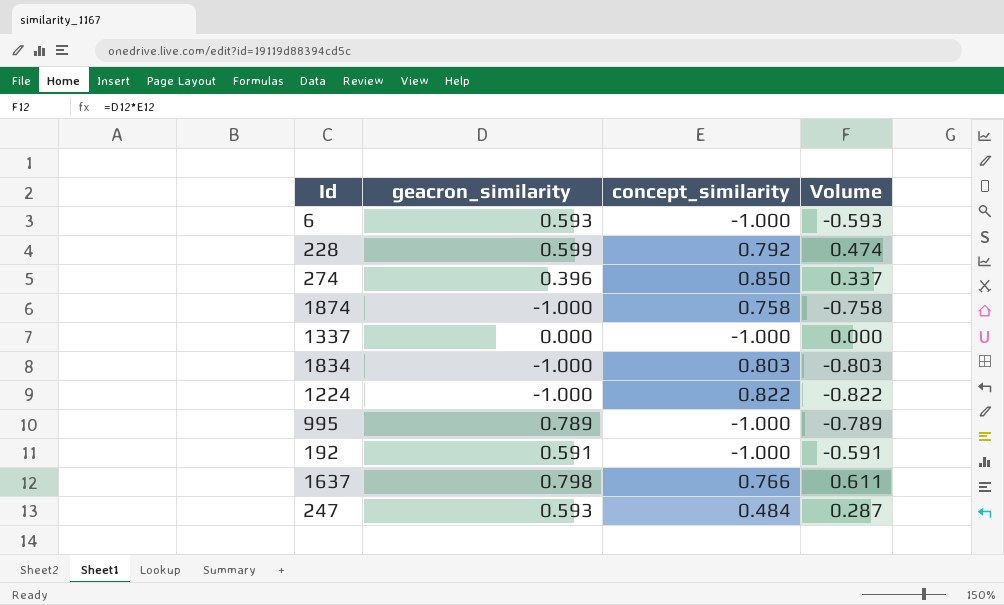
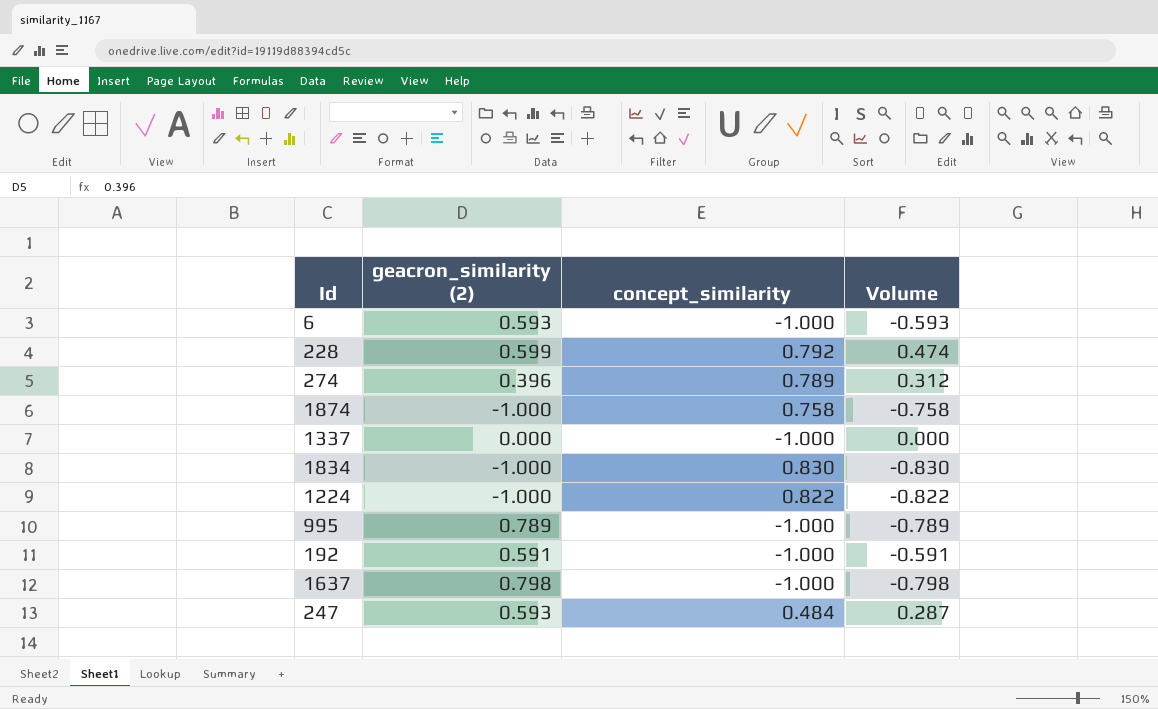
column name: geacron_similarity -> geacron_similarity (2)
274 | concept_similarity: 0.850 -> 0.789
274 | Volume: 0.337 -> 0.312
1834 | concept_similarity: 0.803 -> 0.830
1834 | Volume: -0.803 -> -0.830
1637 | concept_similarity: 0.766 -> -1.000
1637 | Volume: 0.611 -> -0.798

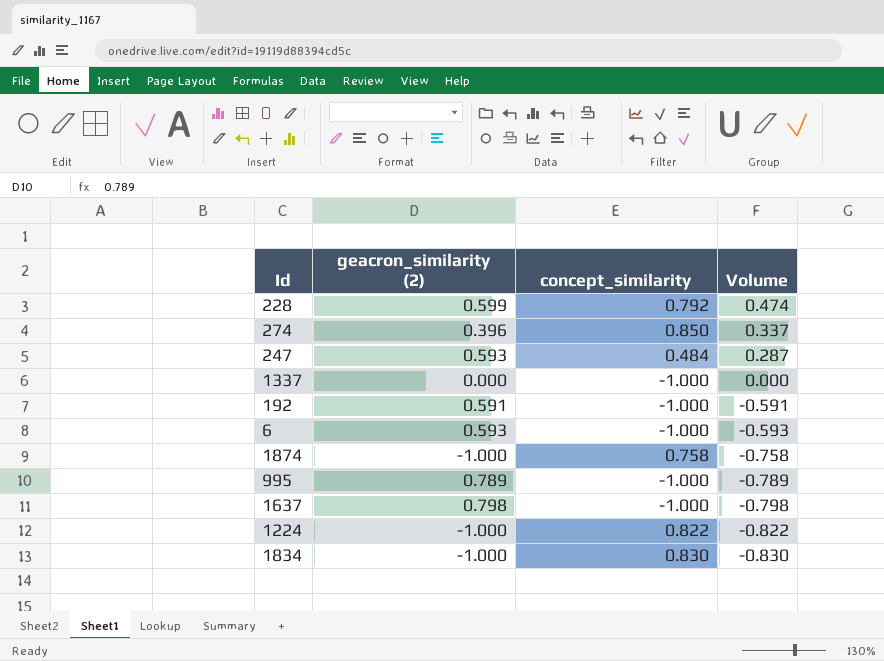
row order: none -> Volume descending
274 | concept_similarity: 0.789 -> 0.850
274 | Volume: 0.312 -> 0.337

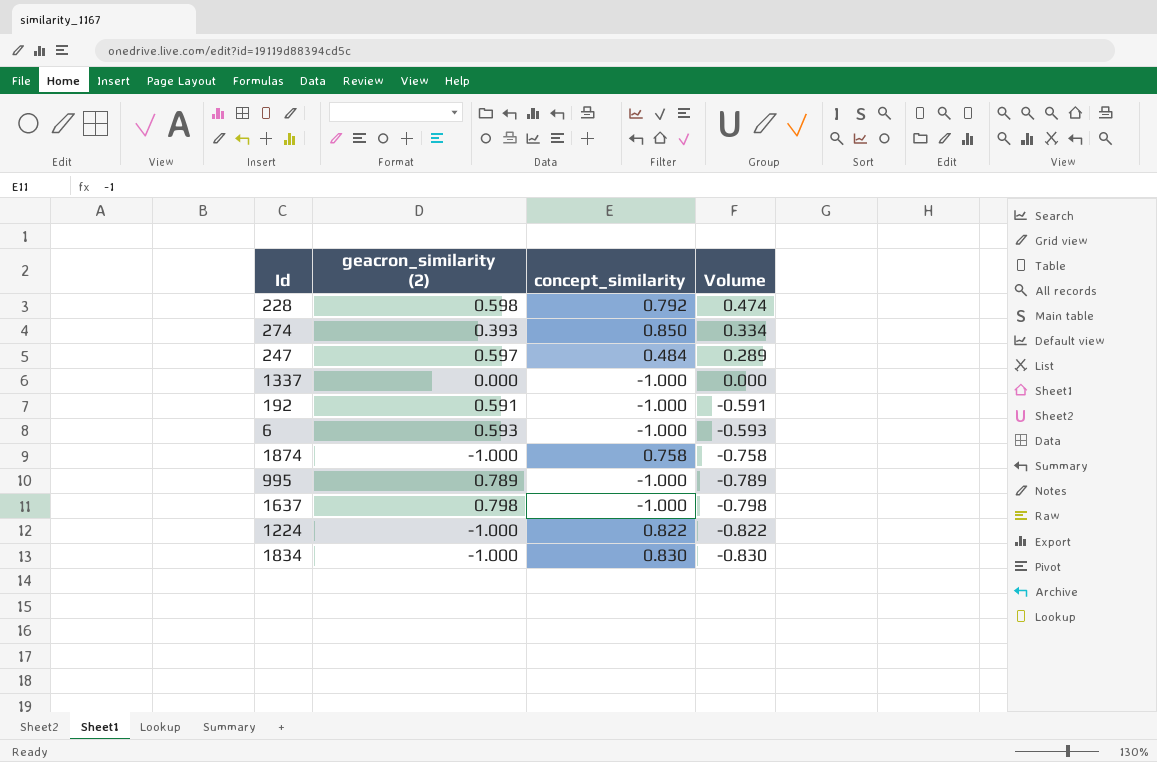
228 | geacron_similarity (2): 0.599 -> 0.598
274 | geacron_similarity (2): 0.396 -> 0.393
274 | Volume: 0.337 -> 0.334
247 | geacron_similarity (2): 0.593 -> 0.597
247 | Volume: 0.287 -> 0.289

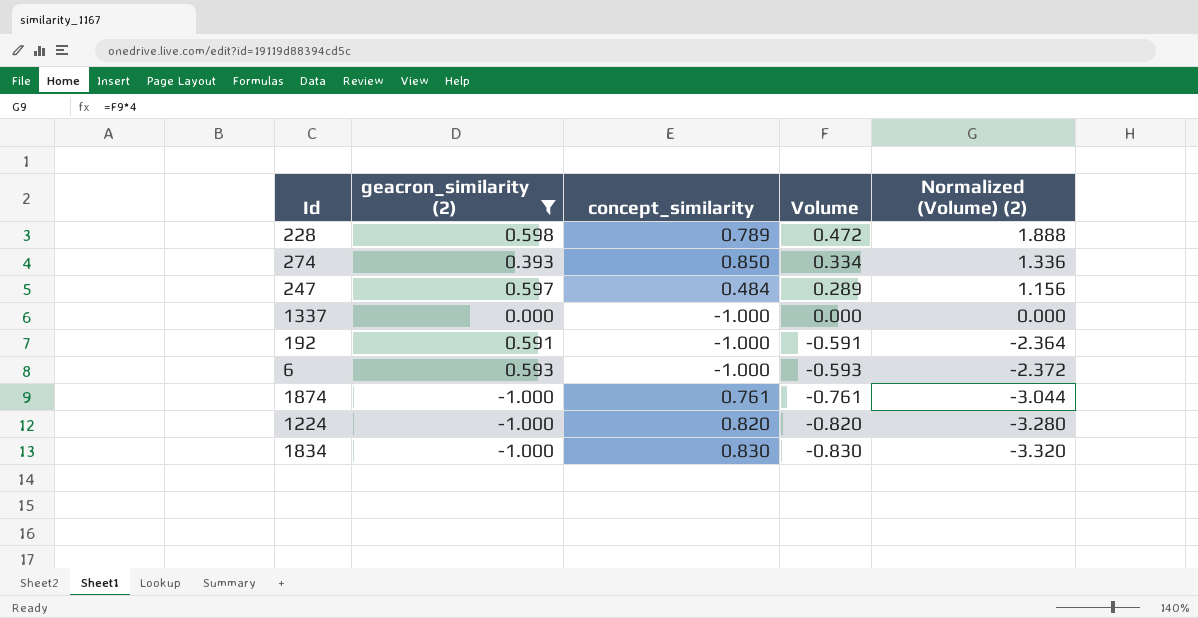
filter: none -> geacron_similarity (2) <= 0.598
column Normalized (Volume) (2) | formula: none -> [Volume] * 4
228 | concept_similarity: 0.792 -> 0.789
228 | Volume: 0.474 -> 0.472
1874 | concept_similarity: 0.758 -> 0.761
1874 | Volume: -0.758 -> -0.761
1224 | concept_similarity: 0.822 -> 0.820
1224 | Volume: -0.822 -> -0.820

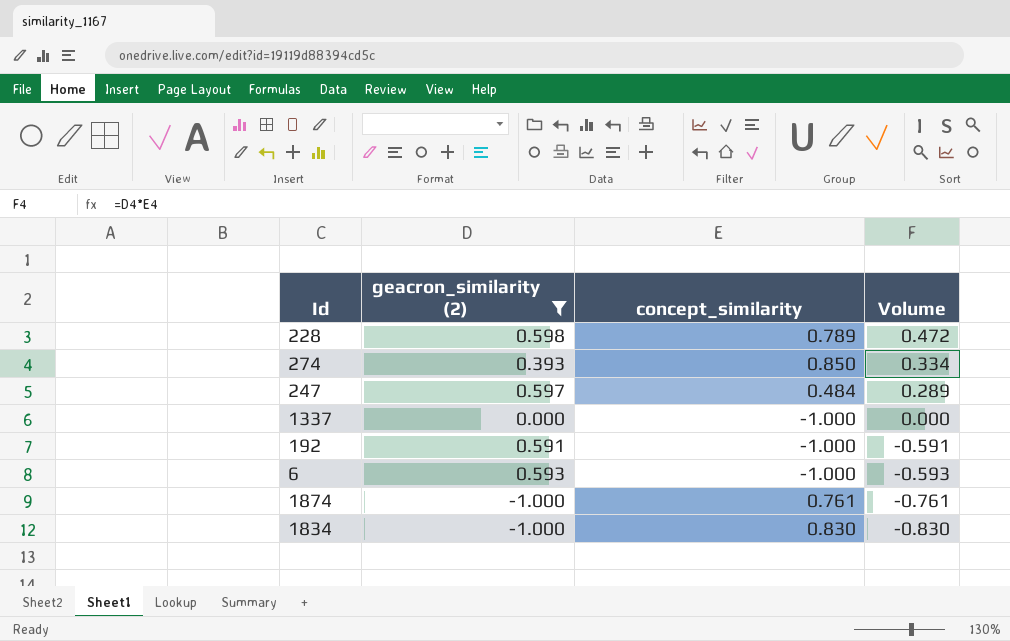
column Normalized (Volume) (2) | formula: [Volume] * 4 -> none
row 1224: -1.000 | 0.820 | -0.820 | -3.280 -> none

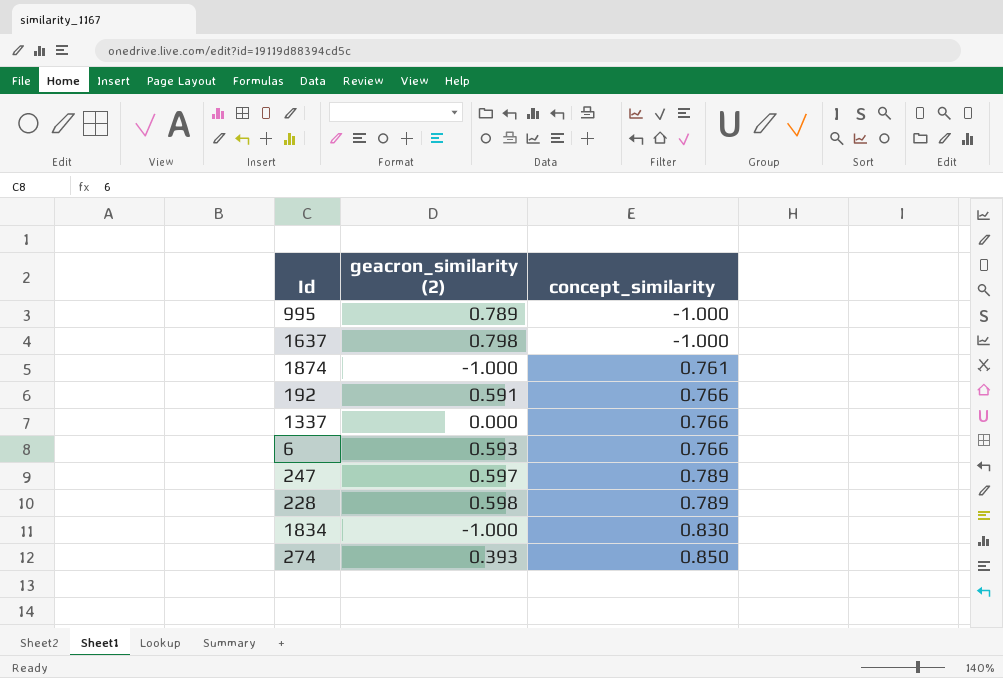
filter: geacron_similarity (2) <= 0.598 -> none
row order: Volume descending -> concept_similarity ascending
column Volume | formula: [geacron_similarity (2)] * [concept_similarity] -> none
192 | concept_similarity: -1.000 -> 0.766
1337 | concept_similarity: -1.000 -> 0.766
6 | concept_similarity: -1.000 -> 0.766
247 | concept_similarity: 0.484 -> 0.789

